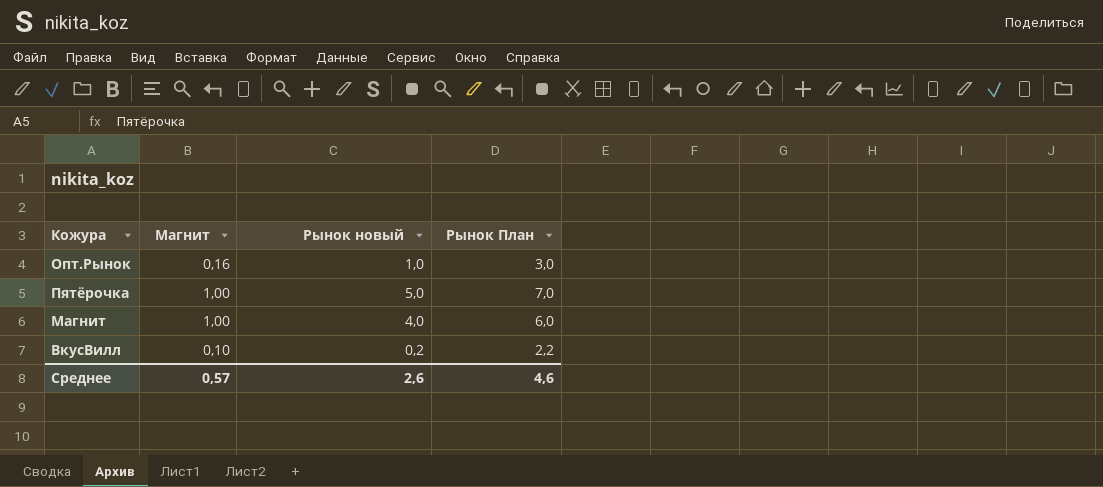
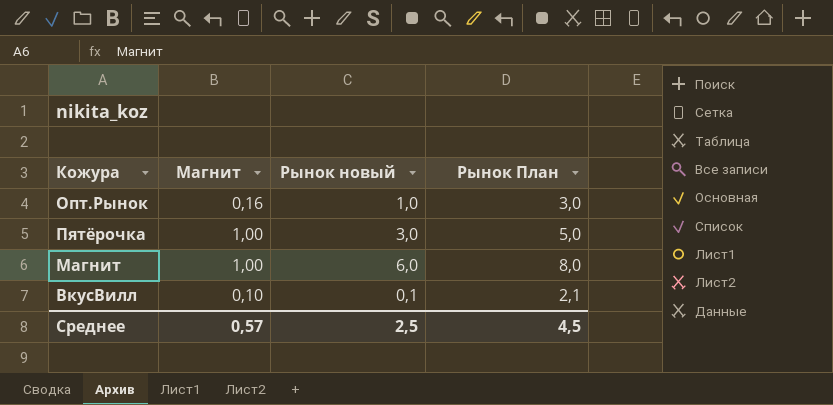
Пятёрочка | Рынок новый: 5,0 -> 3,0
Пятёрочка | Рынок План: 7,0 -> 5,0
Магнит | Рынок новый: 4,0 -> 6,0
Магнит | Рынок План: 6,0 -> 8,0
ВкусВилл | Рынок новый: 0,2 -> 0,1
ВкусВилл | Рынок План: 2,2 -> 2,1
Среднее | Рынок новый: 2,6 -> 2,5
Среднее | Рынок План: 4,6 -> 4,5

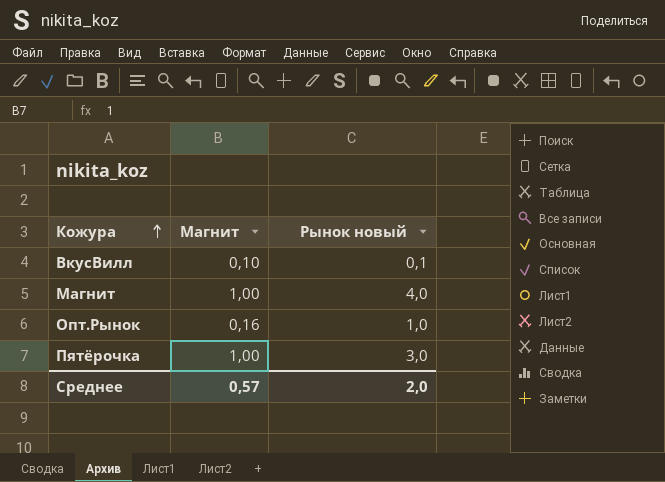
row order: none -> Кожура ascending
column Рынок План | formula: [Рынок новый] + 2 -> none
Магнит | Рынок новый: 6,0 -> 4,0
Среднее | Рынок новый: 2,5 -> 2,0

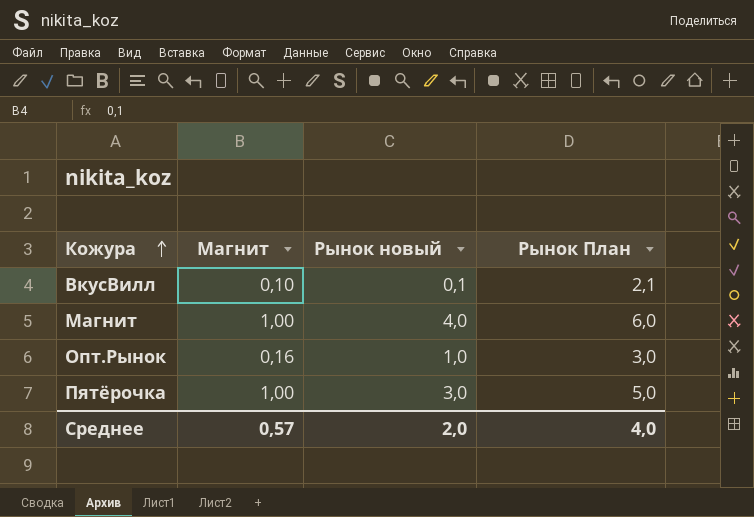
column Рынок План | formula: none -> [Рынок новый] + 2

